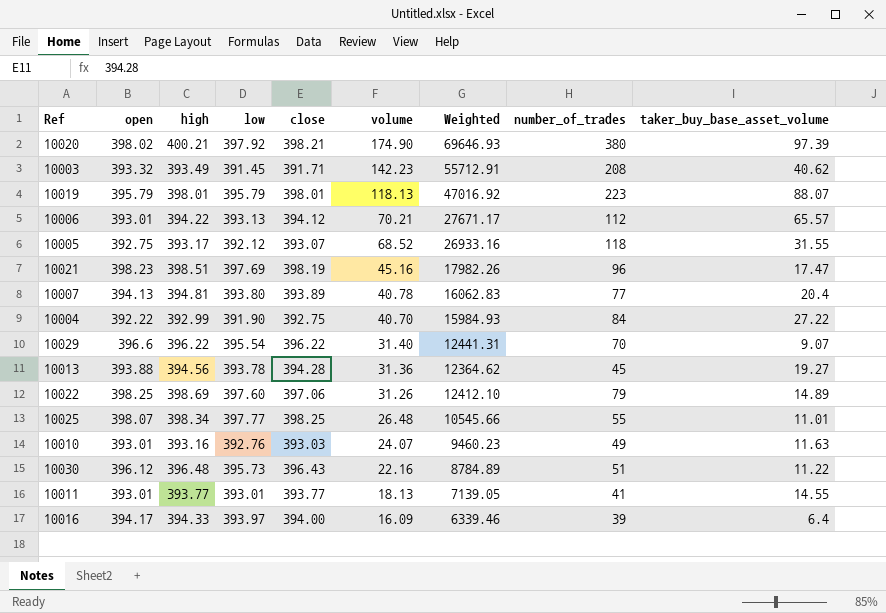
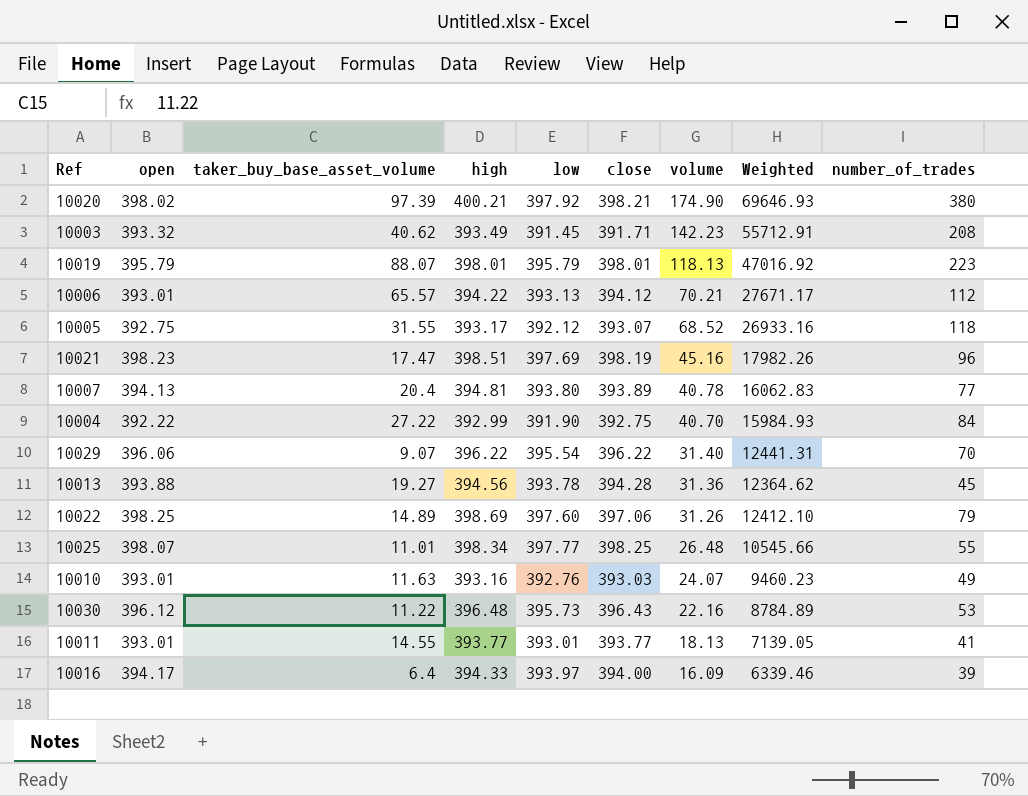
column taker_buy_base_asset_volume | position: 9 -> 3
10029 | open: 396.6 -> 396.06
10030 | number_of_trades: 51 -> 53

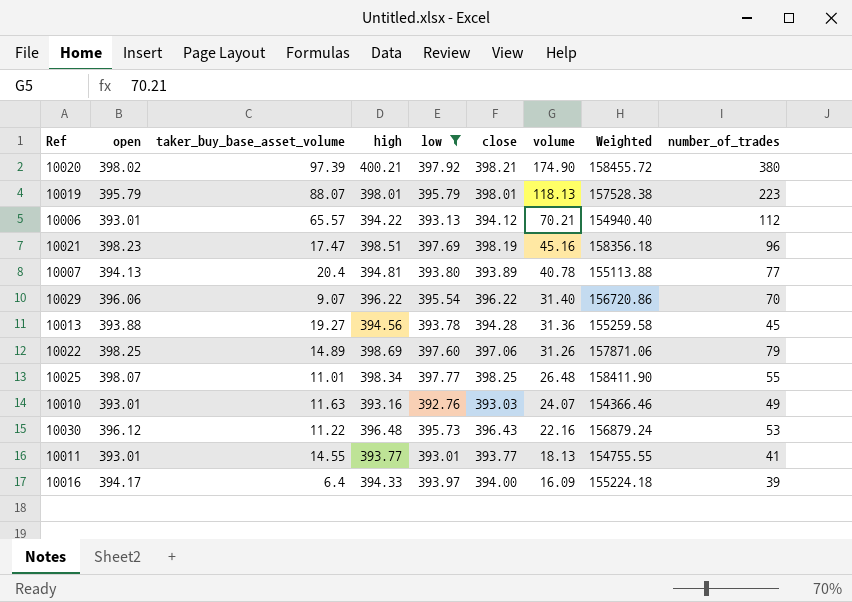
filter: none -> low >= 392.76
column Weighted | formula: [close] * [volume] -> [low] * [close]

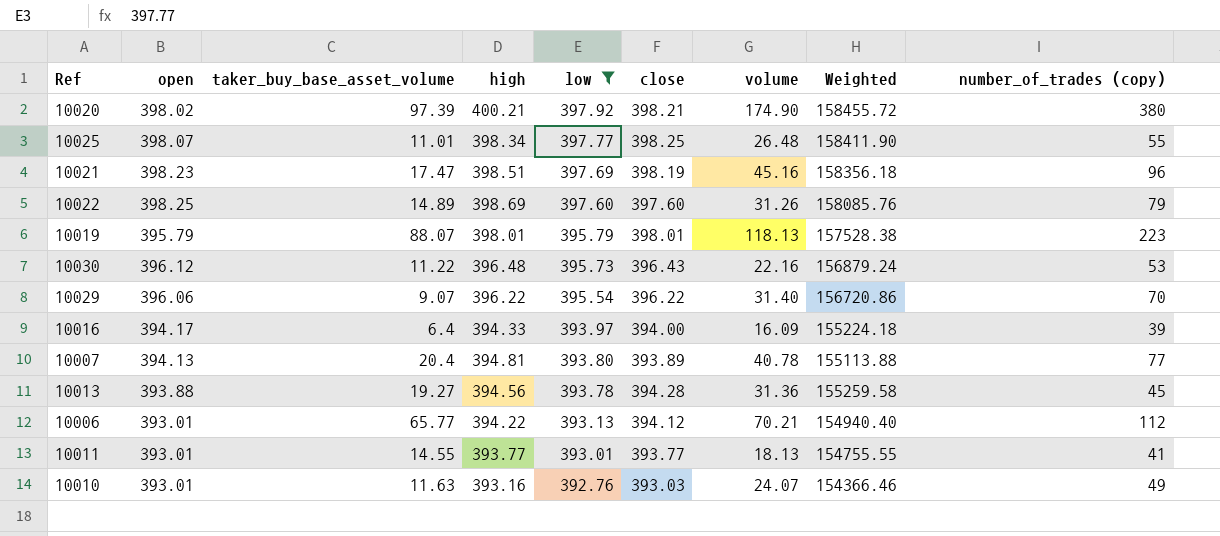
row order: volume descending -> low descending
column name: number_of_trades -> number_of_trades (copy)
10022 | close: 397.06 -> 397.60
10022 | Weighted: 157871.06 -> 158085.76
10006 | taker_buy_base_asset_volume: 65.57 -> 65.77

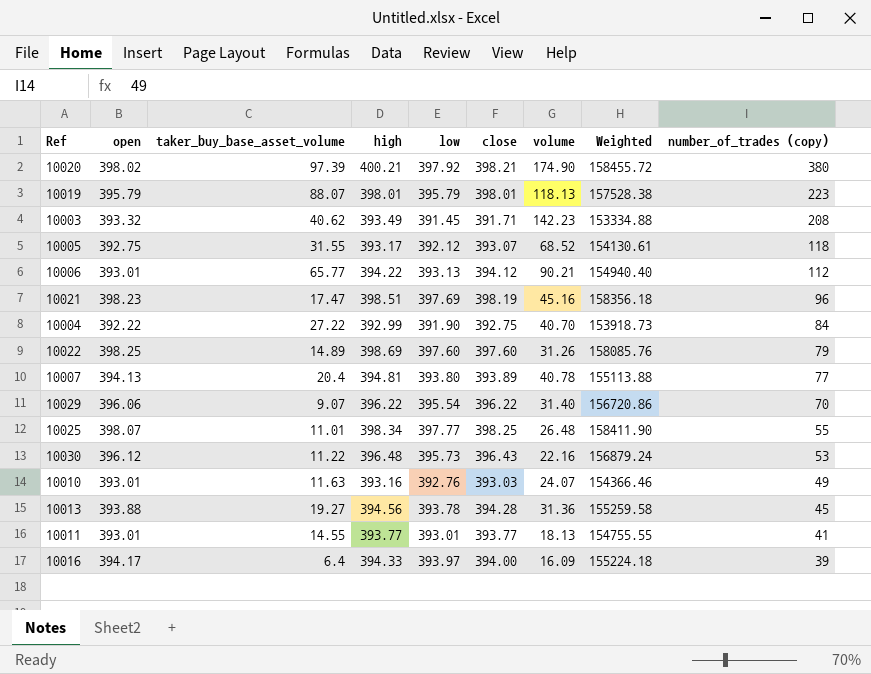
filter: low >= 392.76 -> none
row order: low descending -> number_of_trades (copy) descending
10006 | volume: 70.21 -> 90.21

